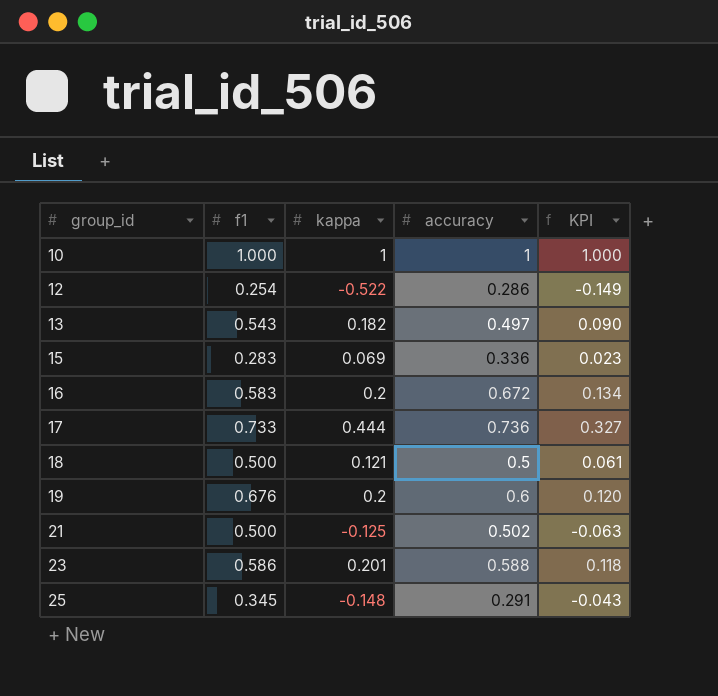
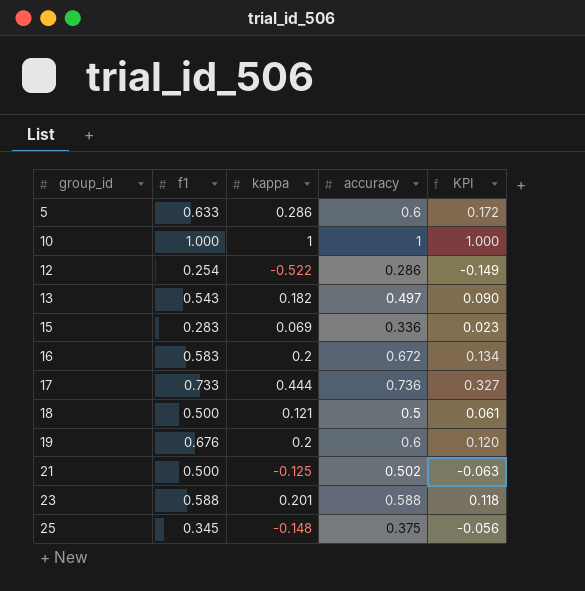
row 5: none -> 0.633 | 0.286 | 0.6 | 0.172
23 | f1: 0.586 -> 0.588
25 | accuracy: 0.291 -> 0.375
25 | KPI: -0.043 -> -0.056

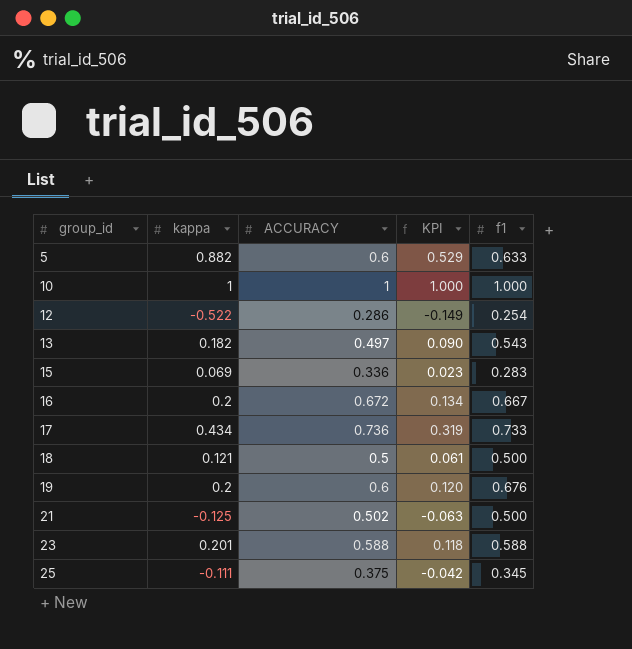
column name: accuracy -> ACCURACY
column f1 | position: 2 -> 5
5 | kappa: 0.286 -> 0.882
5 | KPI: 0.172 -> 0.529
16 | f1: 0.583 -> 0.667
17 | kappa: 0.444 -> 0.434
17 | KPI: 0.327 -> 0.319
25 | kappa: -0.148 -> -0.111
25 | KPI: -0.056 -> -0.042

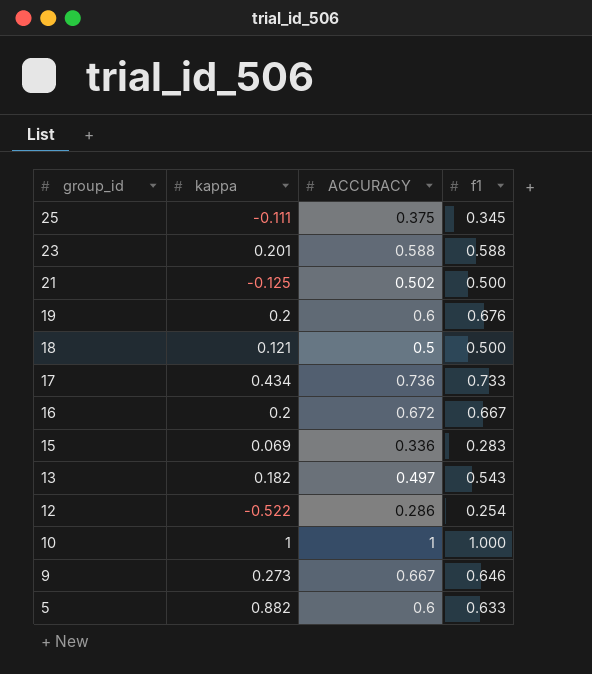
row order: group_id ascending -> group_id descending
column KPI | formula: [kappa] * [ACCURACY] -> none
row 9: none -> 0.273 | 0.667 | 0.646

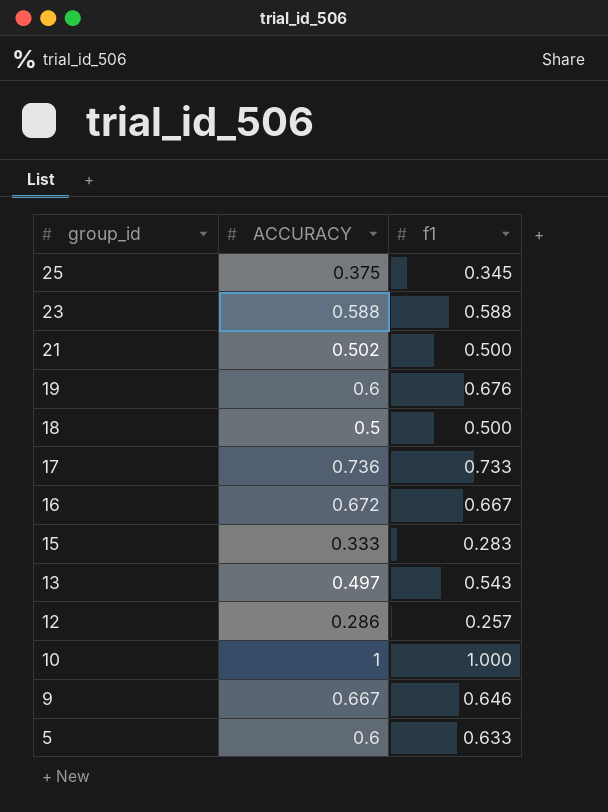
column kappa | position: 2 -> none
15 | ACCURACY: 0.336 -> 0.333
12 | f1: 0.254 -> 0.257

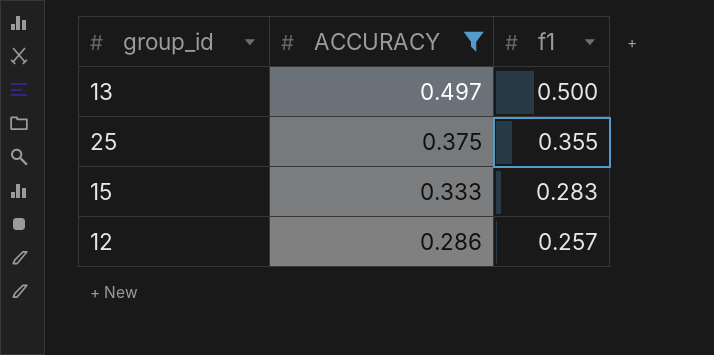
filter: none -> ACCURACY <= 0.497
row order: group_id descending -> ACCURACY descending
13 | f1: 0.543 -> 0.500
25 | f1: 0.345 -> 0.355

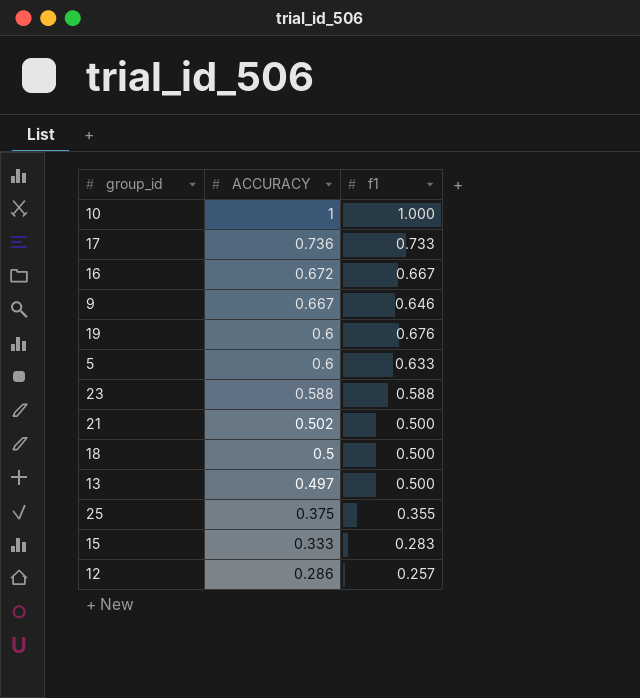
filter: ACCURACY <= 0.497 -> none

